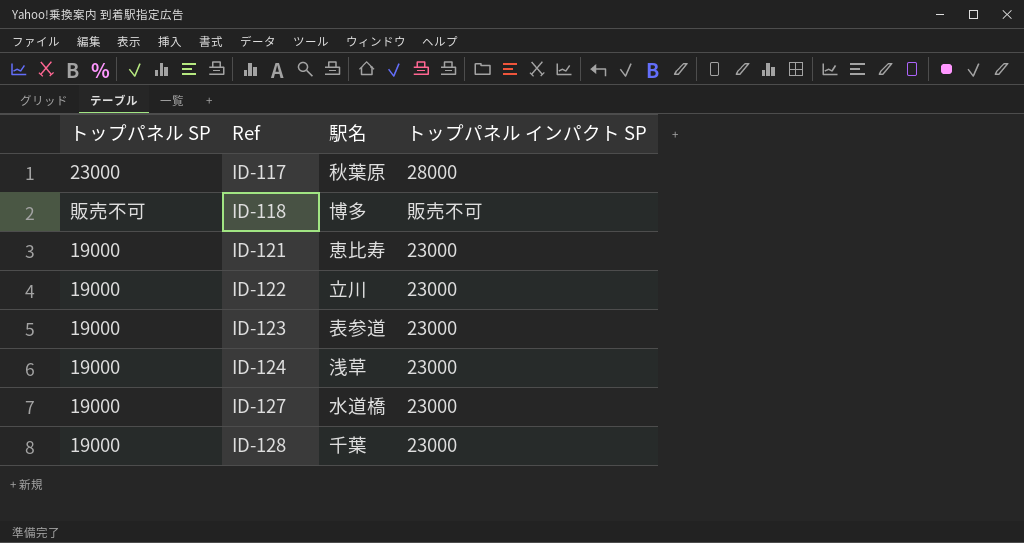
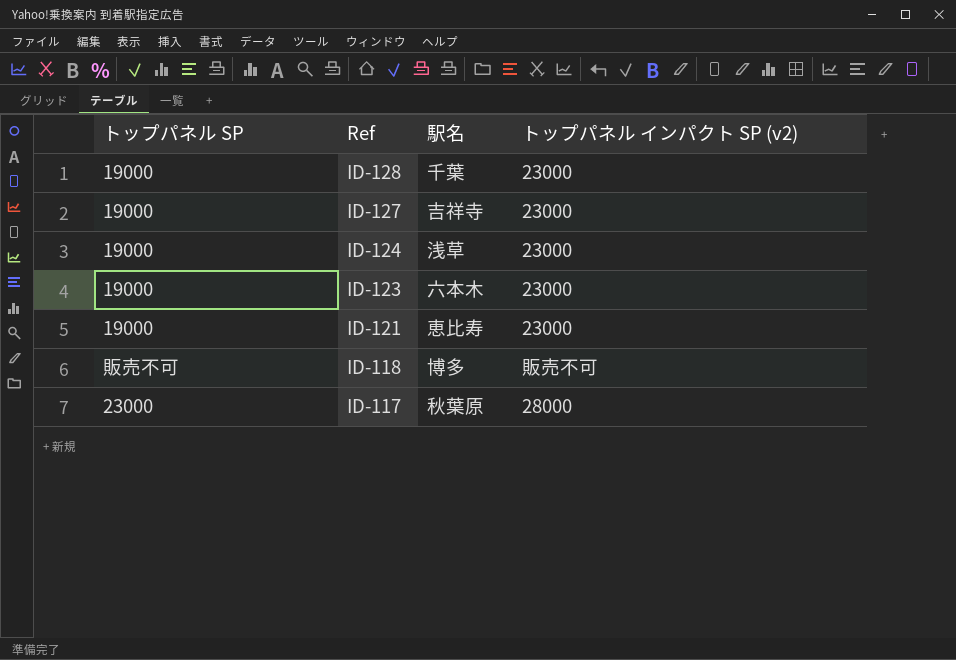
row order: Ref ascending -> Ref descending
column name: トップパネル インパクト SP -> トップパネル インパクト SP (v2)
row ID-122: 19000 | 立川 | 23000 -> none
ID-127 | 駅名: 水道橋 -> 吉祥寺
ID-123 | 駅名: 表参道 -> 六本木

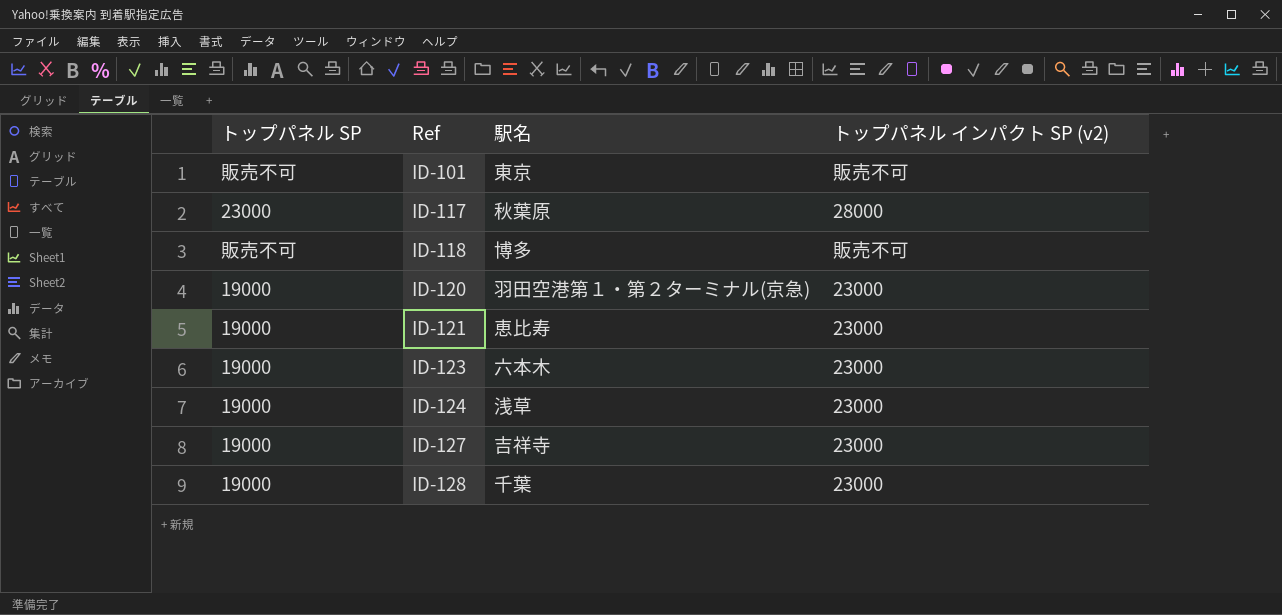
row order: Ref descending -> Ref ascending
row ID-101: none -> 販売不可 | 東京 | 販売不可
row ID-120: none -> 19000 | 羽田空港第１・第２ターミナル(京急) | 23000

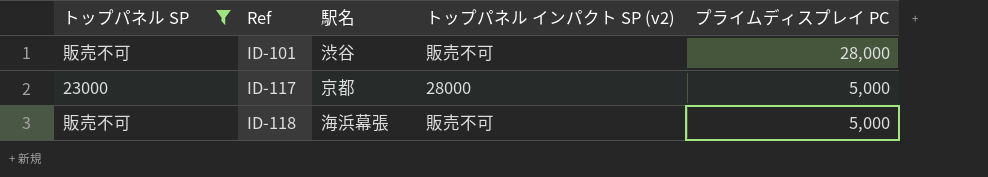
filter: none -> トップパネル SP != 19000
column プライムディスプレイ PC | position: none -> 5
ID-101 | 駅名: 東京 -> 渋谷
ID-117 | 駅名: 秋葉原 -> 京都
ID-118 | 駅名: 博多 -> 海浜幕張

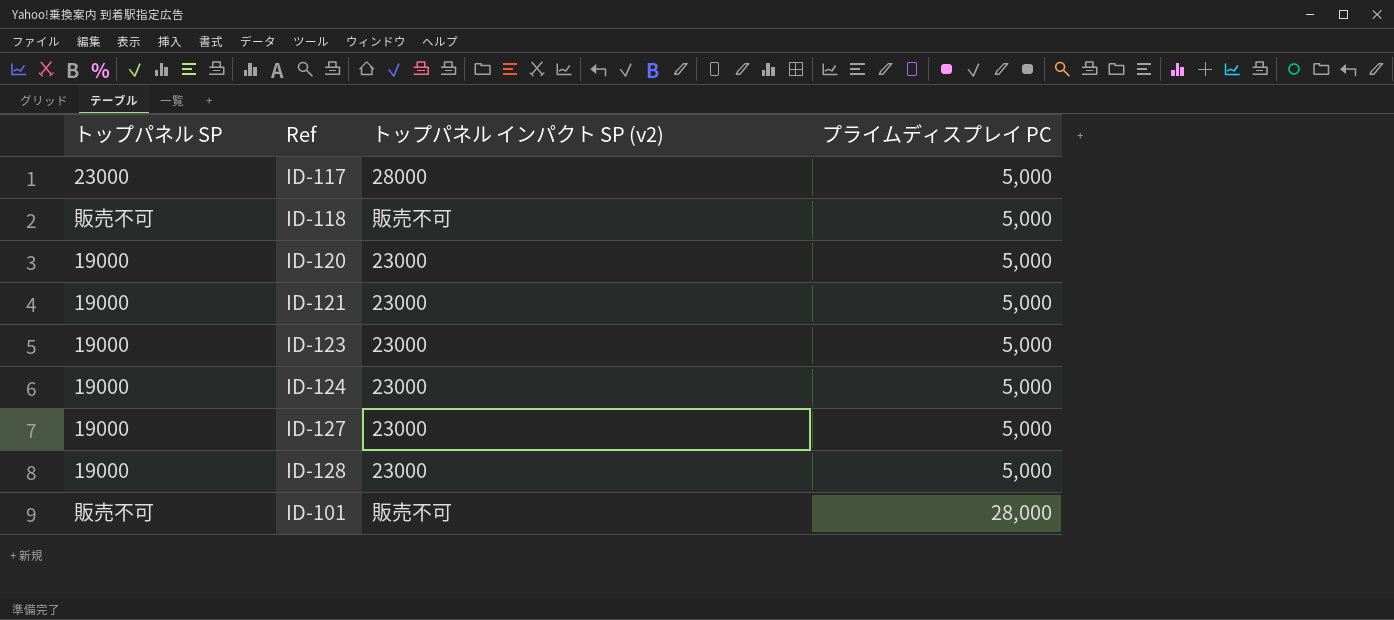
filter: トップパネル SP != 19000 -> none
row order: Ref ascending -> プライムディスプレイ PC ascending
column 駅名 | position: 3 -> none

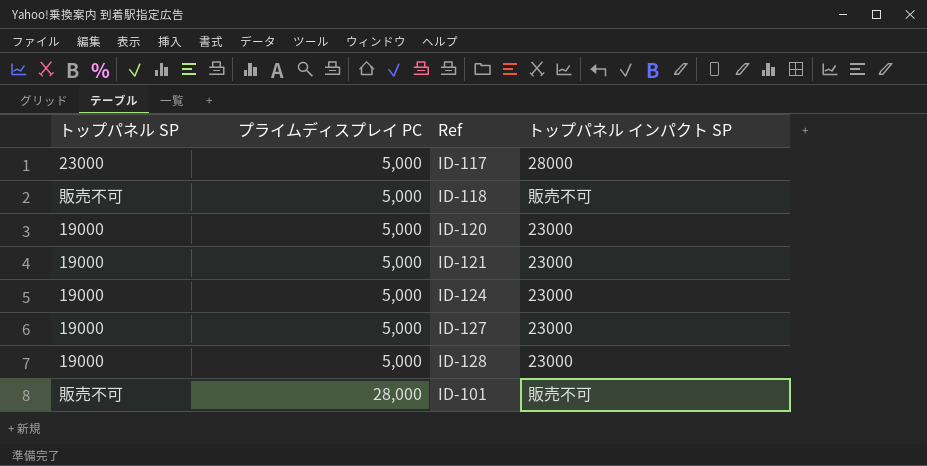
column プライムディスプレイ PC | position: 4 -> 2
column name: トップパネル インパクト SP (v2) -> トップパネル インパクト SP
row ID-123: 19000 | 23000 | 5,000 -> none

